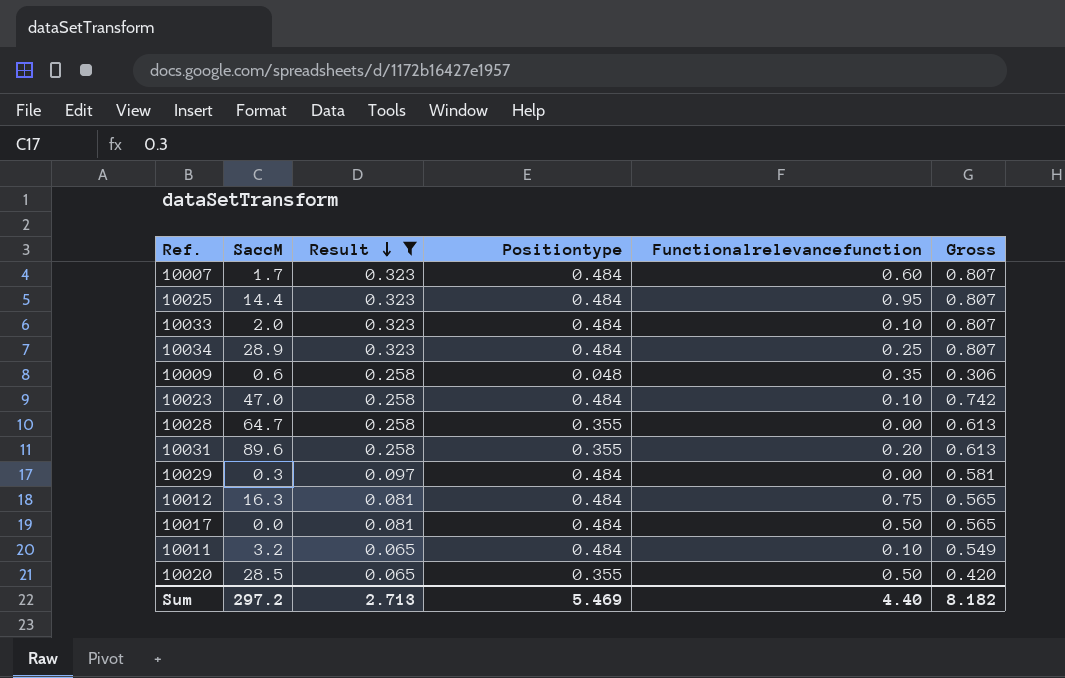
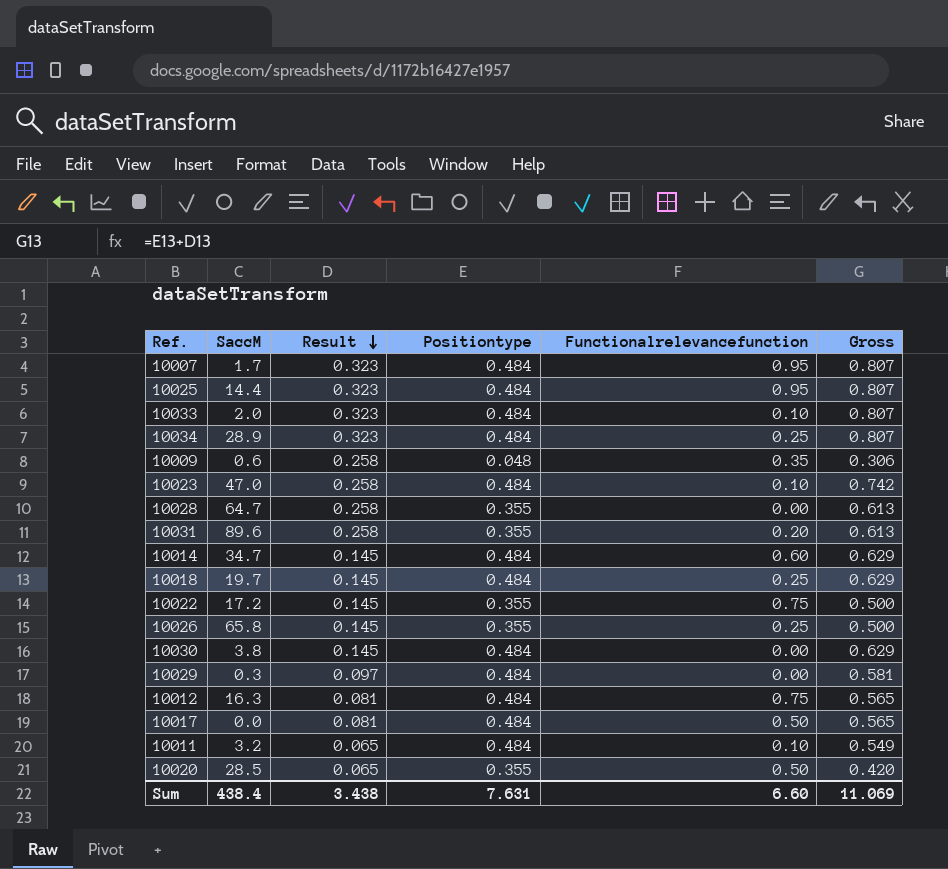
filter: Result != 0.145 -> none
10007 | Functionalrelevancefunction: 0.60 -> 0.95
Sum | SaccM: 297.2 -> 438.4
Sum | Result: 2.713 -> 3.438
Sum | Positiontype: 5.469 -> 7.631
Sum | Functionalrelevancefunction: 4.40 -> 6.60
Sum | Gross: 8.182 -> 11.069

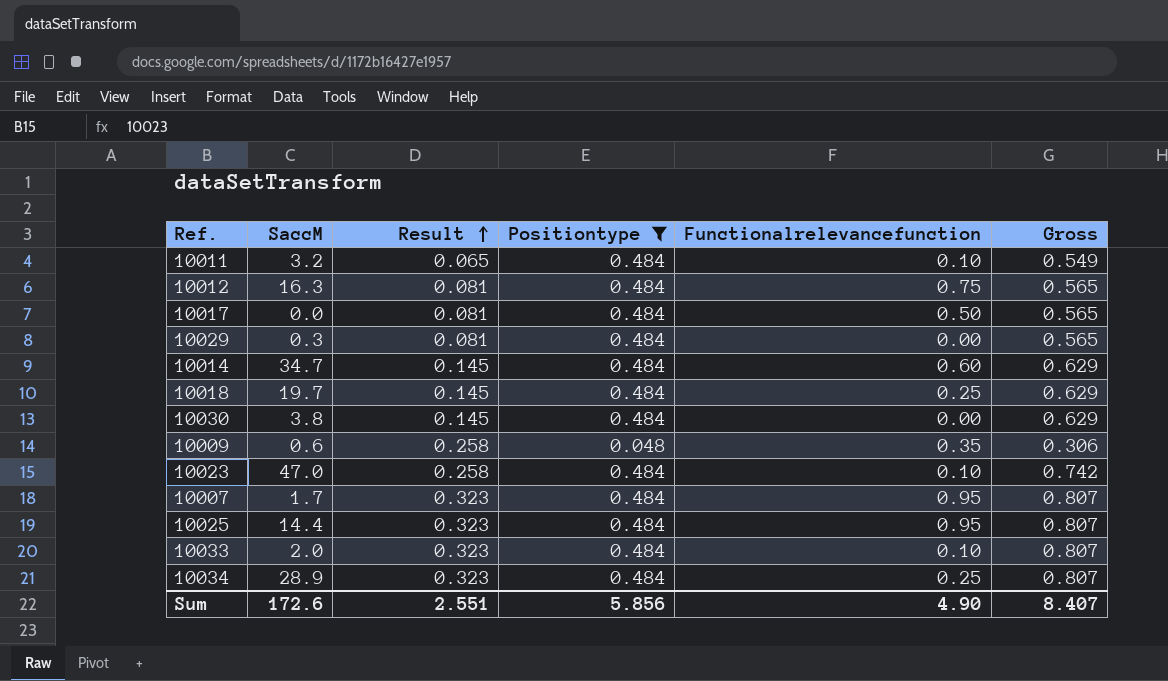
filter: none -> Positiontype != 0.355
row order: Result descending -> Result ascending
10029 | Result: 0.097 -> 0.081
10029 | Gross: 0.581 -> 0.565
Sum | SaccM: 438.4 -> 172.6
Sum | Result: 3.438 -> 2.551
Sum | Positiontype: 7.631 -> 5.856
Sum | Functionalrelevancefunction: 6.60 -> 4.90
Sum | Gross: 11.069 -> 8.407

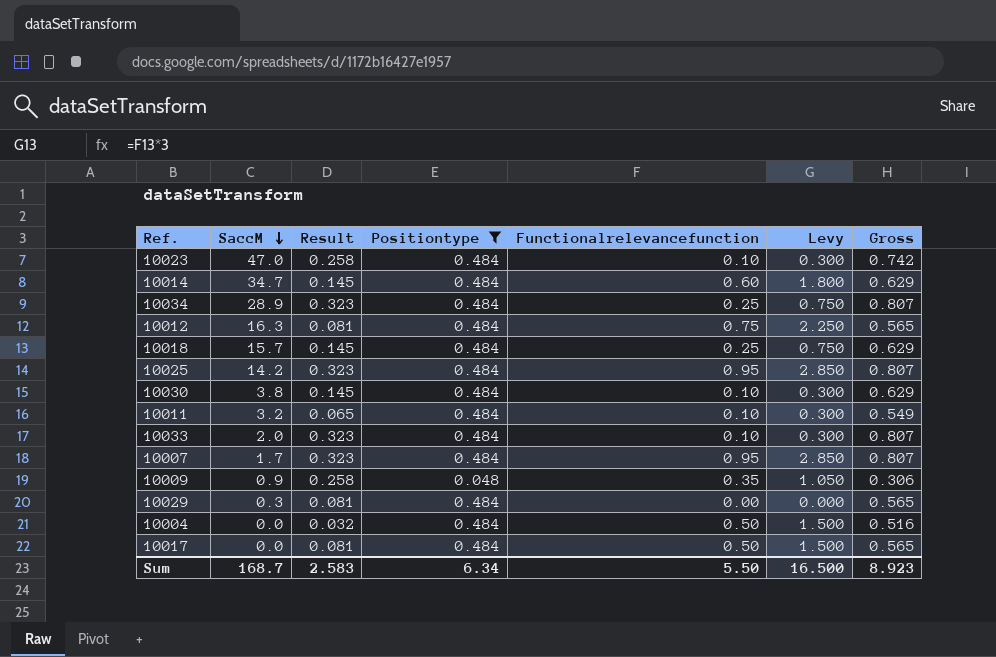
row order: Result ascending -> SaccM descending
column Levy | formula: none -> [Functionalrelevancefunction] * 3
10018 | SaccM: 19.7 -> 15.7
10025 | SaccM: 14.4 -> 14.2
10030 | Functionalrelevancefunction: 0.00 -> 0.10
10009 | SaccM: 0.6 -> 0.9
row 10004: none -> 0.0 | 0.032 | 0.484 | 0.50 | 1.500 | 0.516
Sum | SaccM: 172.6 -> 168.7
Sum | Result: 2.551 -> 2.583
Sum | Positiontype: 5.856 -> 6.34
Sum | Functionalrelevancefunction: 4.90 -> 5.50
Sum | Gross: 8.407 -> 8.923

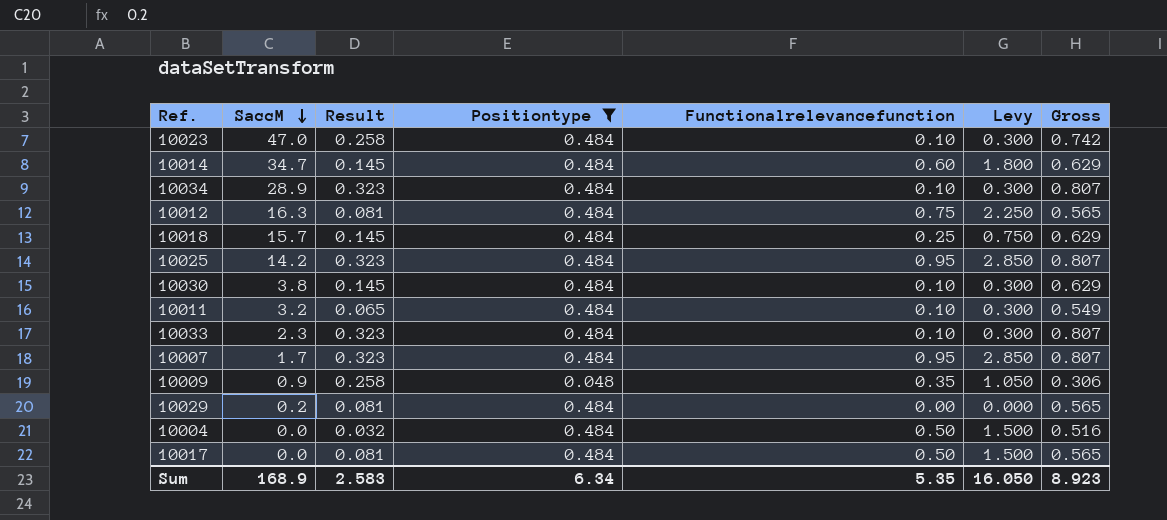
10034 | Functionalrelevancefunction: 0.25 -> 0.10
10034 | Levy: 0.750 -> 0.300
10033 | SaccM: 2.0 -> 2.3
10029 | SaccM: 0.3 -> 0.2
Sum | SaccM: 168.7 -> 168.9
Sum | Functionalrelevancefunction: 5.50 -> 5.35
Sum | Levy: 16.500 -> 16.050

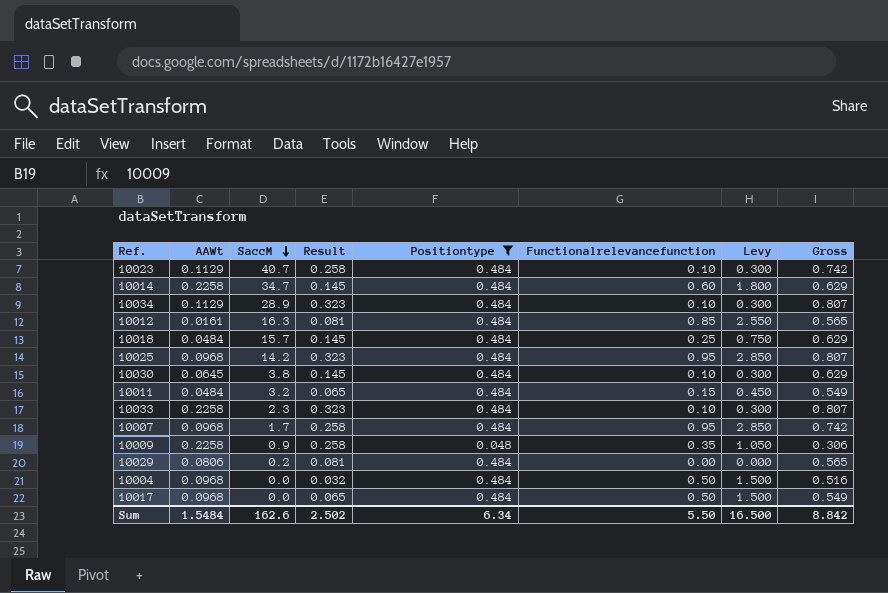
column AAWt | position: none -> 2
10023 | SaccM: 47.0 -> 40.7
10012 | Functionalrelevancefunction: 0.75 -> 0.85
10012 | Levy: 2.250 -> 2.550
10011 | Functionalrelevancefunction: 0.10 -> 0.15
10011 | Levy: 0.300 -> 0.450
10007 | Result: 0.323 -> 0.258
10007 | Gross: 0.807 -> 0.742
10017 | Result: 0.081 -> 0.065
10017 | Gross: 0.565 -> 0.549
Sum | SaccM: 168.9 -> 162.6
Sum | Result: 2.583 -> 2.502
Sum | Functionalrelevancefunction: 5.35 -> 5.50
Sum | Levy: 16.050 -> 16.500
Sum | Gross: 8.923 -> 8.842

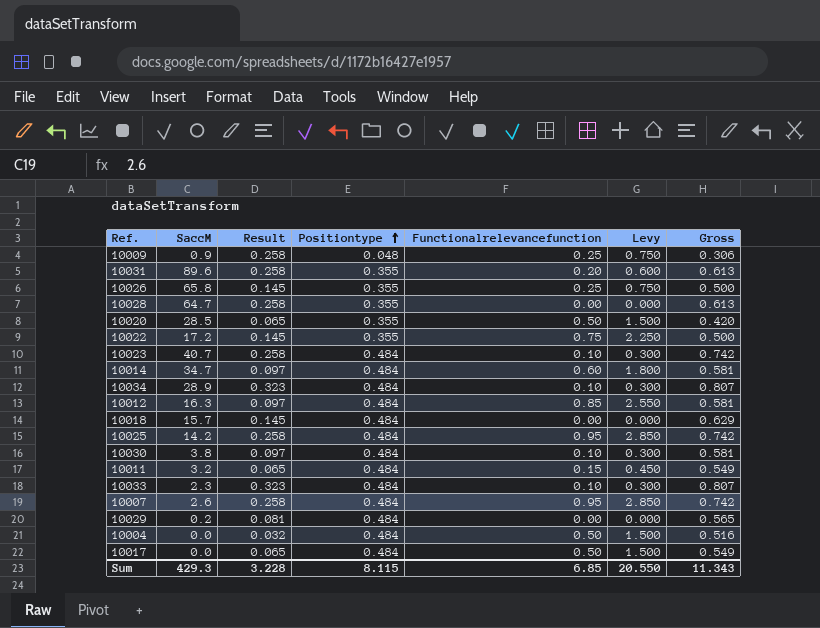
filter: Positiontype != 0.355 -> none
row order: SaccM descending -> Positiontype ascending
column AAWt | position: 2 -> none
10009 | Functionalrelevancefunction: 0.35 -> 0.25
10009 | Levy: 1.050 -> 0.750
10014 | Result: 0.145 -> 0.097
10014 | Gross: 0.629 -> 0.581
10012 | Result: 0.081 -> 0.097
10012 | Gross: 0.565 -> 0.581
10018 | Functionalrelevancefunction: 0.25 -> 0.00
10018 | Levy: 0.750 -> 0.000
10025 | Result: 0.323 -> 0.258
10025 | Gross: 0.807 -> 0.742
10030 | Result: 0.145 -> 0.097
10030 | Gross: 0.629 -> 0.581
10007 | SaccM: 1.7 -> 2.6
Sum | SaccM: 162.6 -> 429.3
Sum | Result: 2.502 -> 3.228
Sum | Positiontype: 6.34 -> 8.115
Sum | Functionalrelevancefunction: 5.50 -> 6.85
Sum | Levy: 16.500 -> 20.550
Sum | Gross: 8.842 -> 11.343

